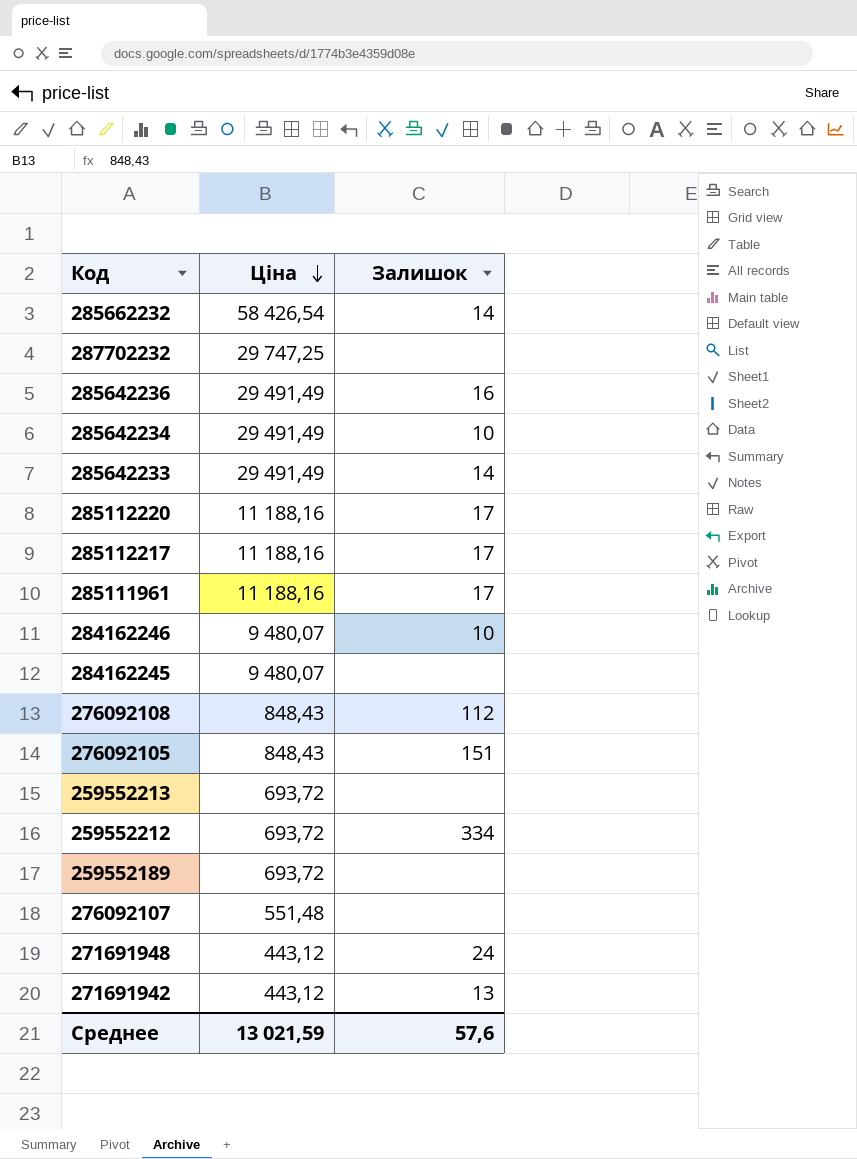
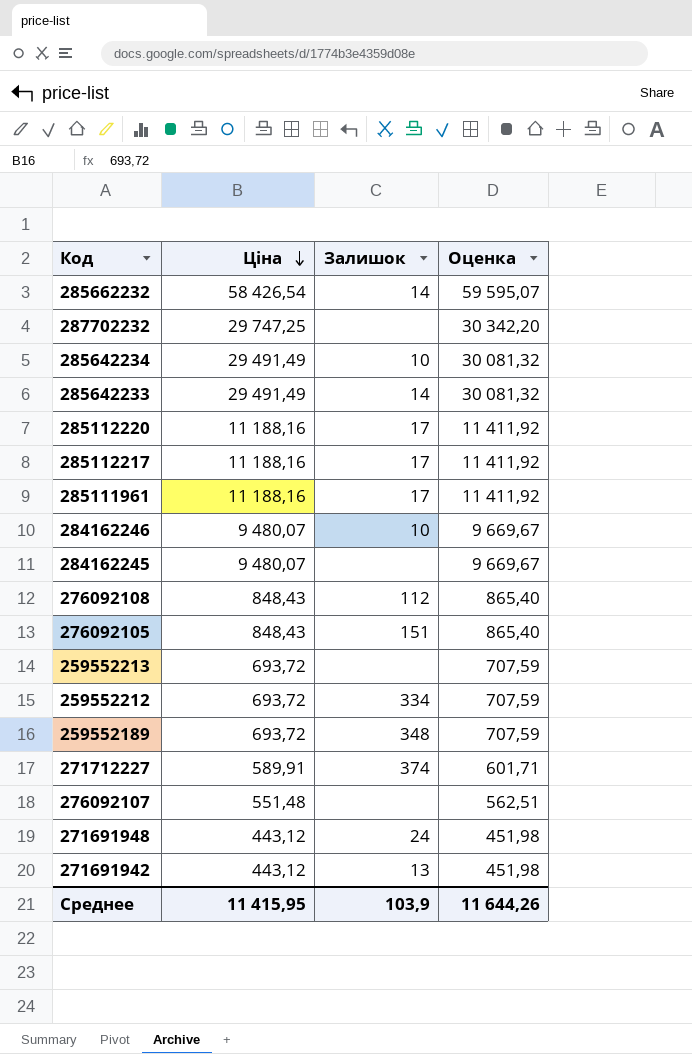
column Оценка | formula: none -> [Ціна] * 1,02
row 285642236: 29 491,49 | 16 -> none
259552189 | Залишок: none -> 348
row 271712227: none -> 589,91 | 374 | 601,71
Среднее | Ціна: 13 021,59 -> 11 415,95
Среднее | Залишок: 57,6 -> 103,9

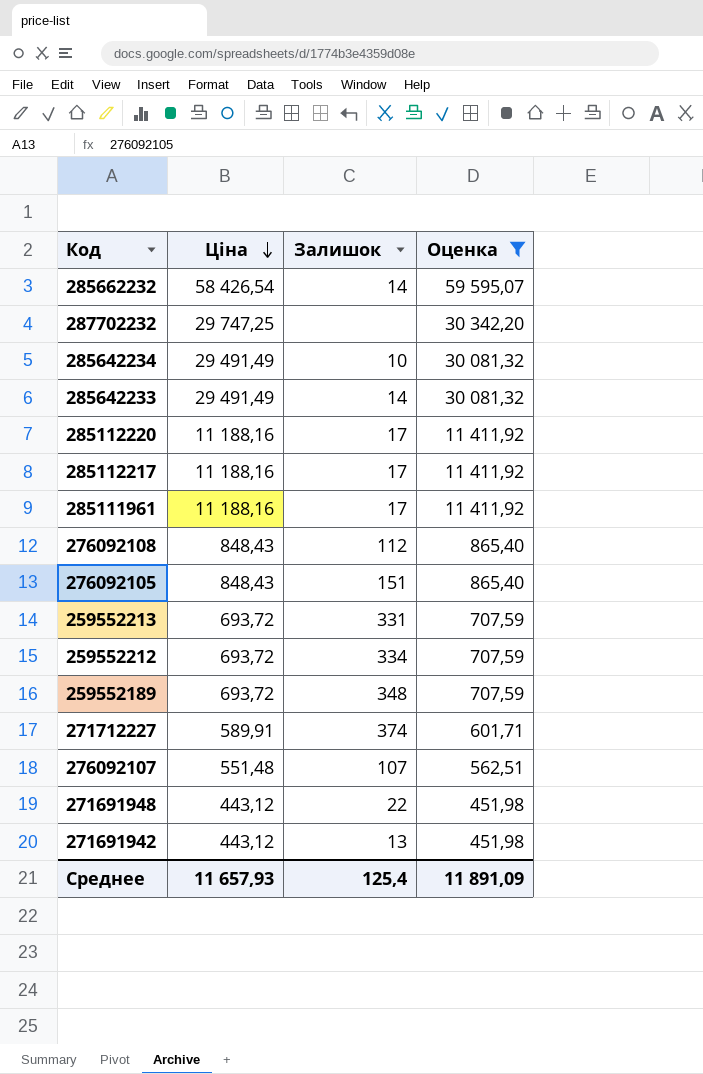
filter: none -> Оценка != 9 669,67
259552213 | Залишок: none -> 331
276092107 | Залишок: none -> 107
271691948 | Залишок: 24 -> 22
Среднее | Ціна: 11 415,95 -> 11 657,93
Среднее | Залишок: 103,9 -> 125,4
Среднее | Оценка: 11 644,26 -> 11 891,09

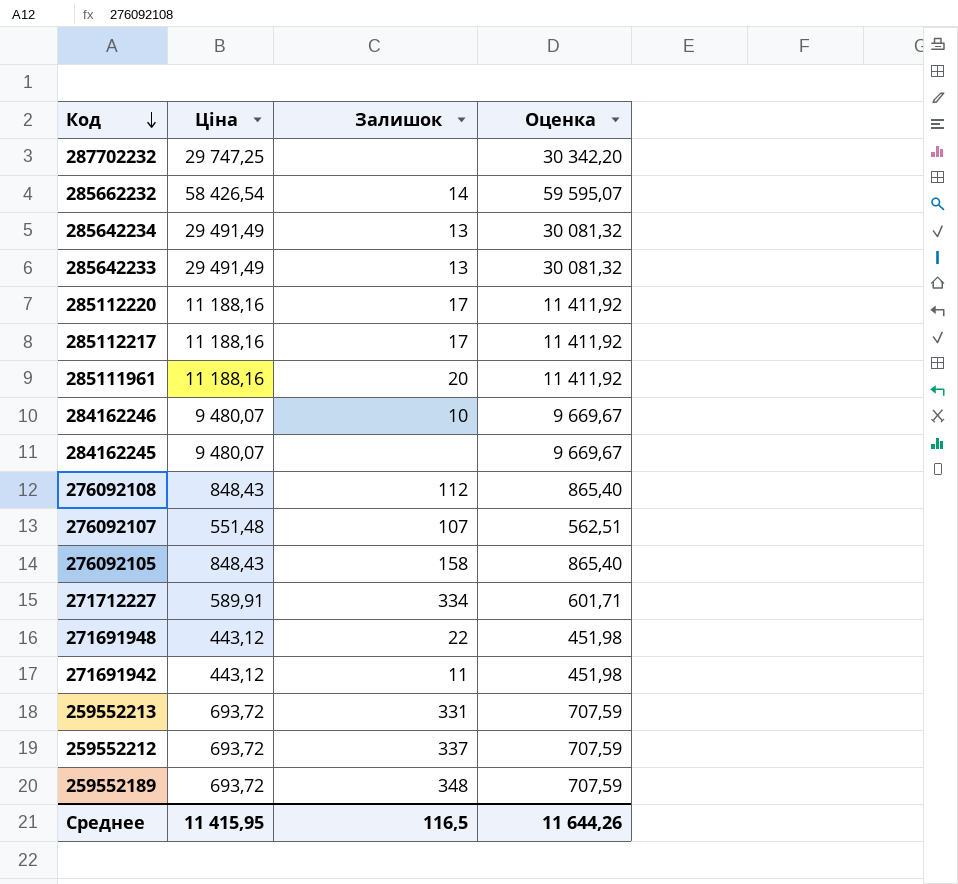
filter: Оценка != 9 669,67 -> none
row order: Ціна descending -> Код descending
285642234 | Залишок: 10 -> 13
285642233 | Залишок: 14 -> 13
285111961 | Залишок: 17 -> 20
276092105 | Залишок: 151 -> 158
271712227 | Залишок: 374 -> 334
271691942 | Залишок: 13 -> 11
259552212 | Залишок: 334 -> 337
Среднее | Ціна: 11 657,93 -> 11 415,95
Среднее | Залишок: 125,4 -> 116,5
Среднее | Оценка: 11 891,09 -> 11 644,26

